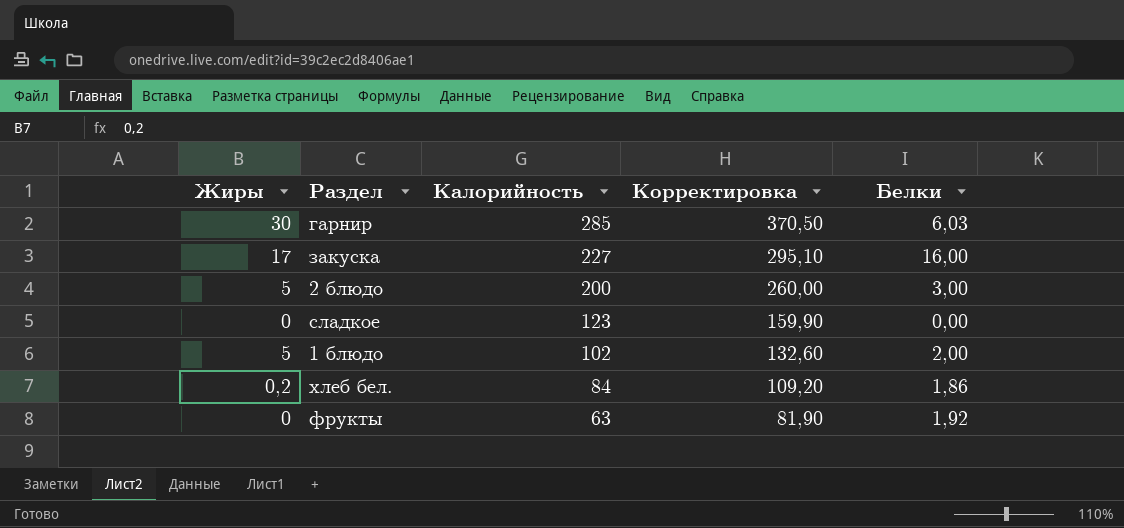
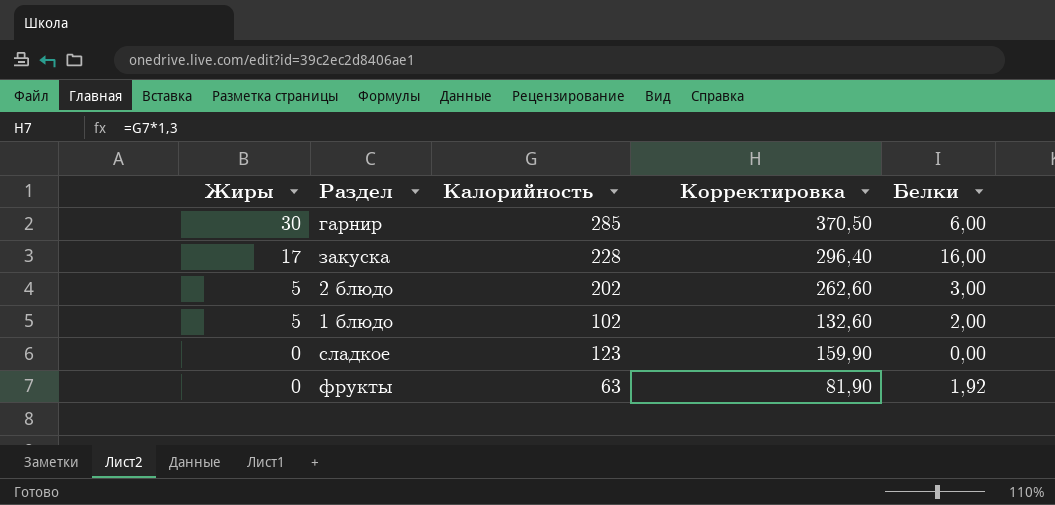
row order: Калорийность descending -> Жиры descending
row хлеб бел.: 0,2 | 84 | 109,20 | 1,86 -> none
гарнир | Белки: 6,03 -> 6,00
закуска | Калорийность: 227 -> 228
закуска | Корректировка: 295,10 -> 296,40
2 блюдо | Калорийность: 200 -> 202
2 блюдо | Корректировка: 260,00 -> 262,60

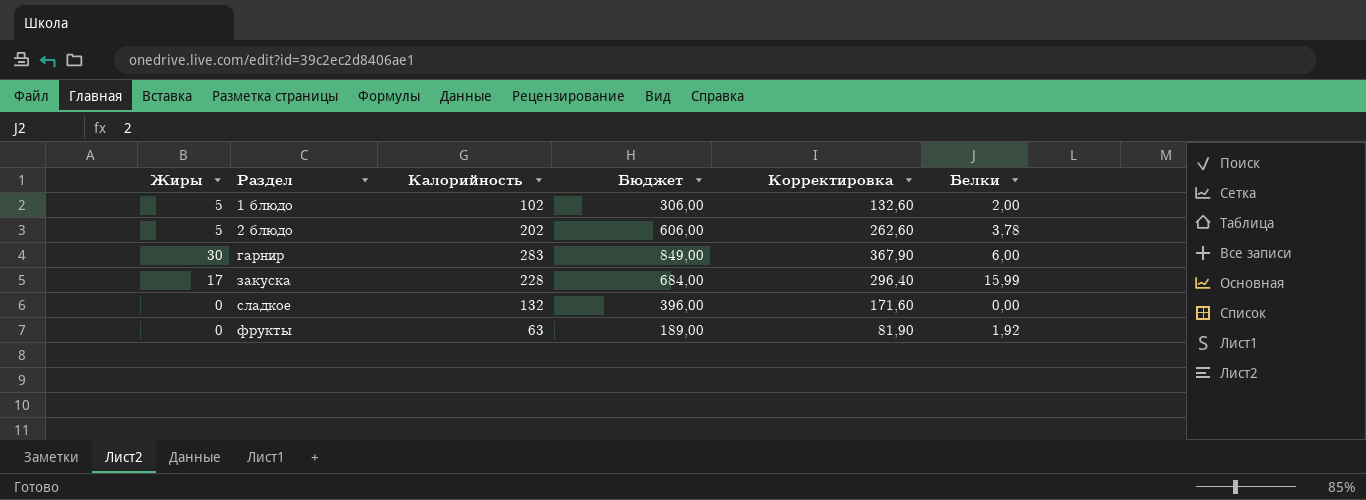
row order: Жиры descending -> Раздел ascending
column Бюджет | formula: none -> [Калорийность] * 3
2 блюдо | Белки: 3,00 -> 3,78
гарнир | Калорийность: 285 -> 283
гарнир | Корректировка: 370,50 -> 367,90
закуска | Белки: 16,00 -> 15,99
сладкое | Калорийность: 123 -> 132
сладкое | Корректировка: 159,90 -> 171,60

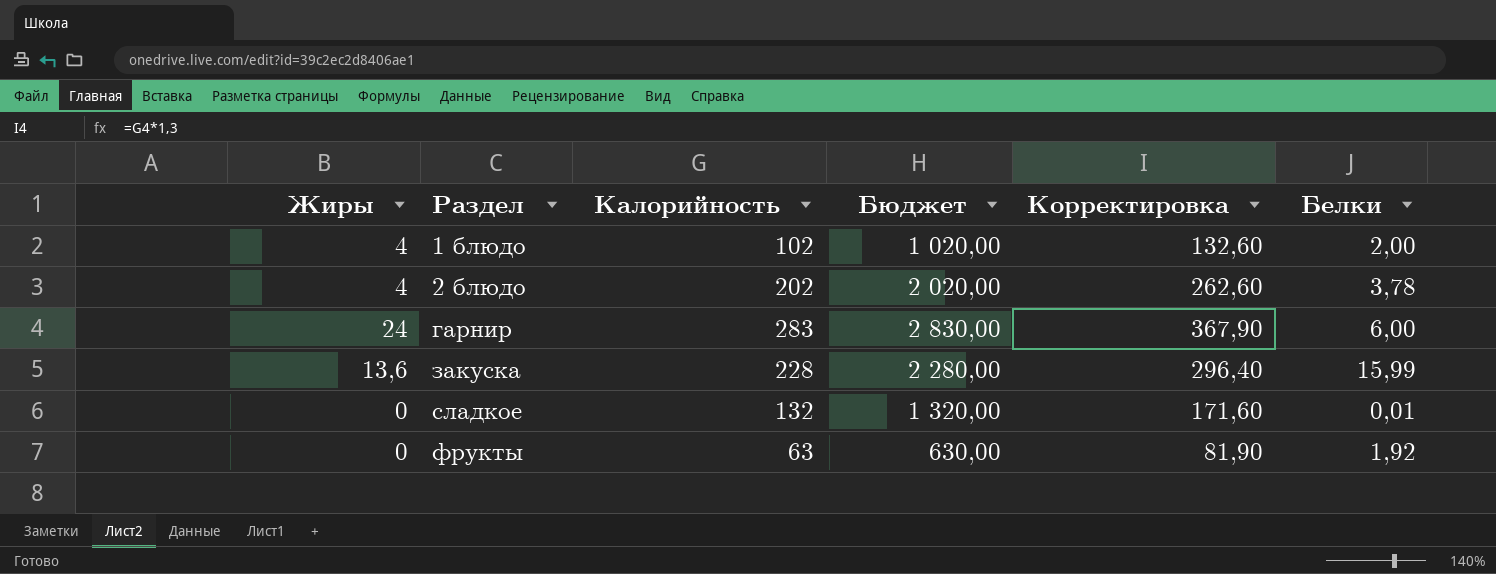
column Бюджет | formula: [Калорийность] * 3 -> [Калорийность] * 10
1 блюдо | Жиры: 5 -> 4
2 блюдо | Жиры: 5 -> 4
гарнир | Жиры: 30 -> 24
закуска | Жиры: 17 -> 13,6
сладкое | Белки: 0,00 -> 0,01

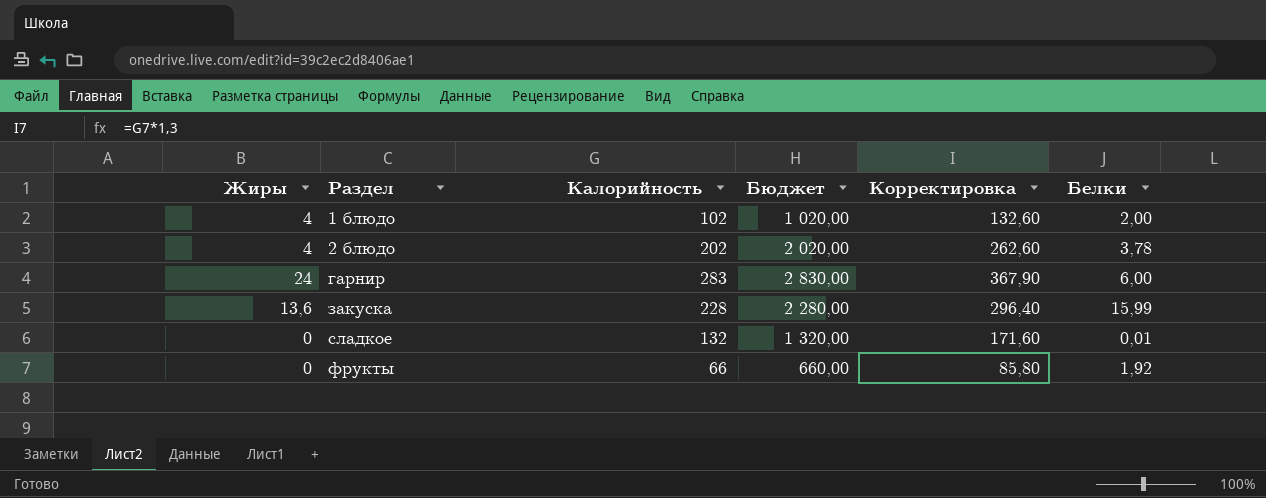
фрукты | Калорийность: 63 -> 66
фрукты | Бюджет: 630,00 -> 660,00
фрукты | Корректировка: 81,90 -> 85,80

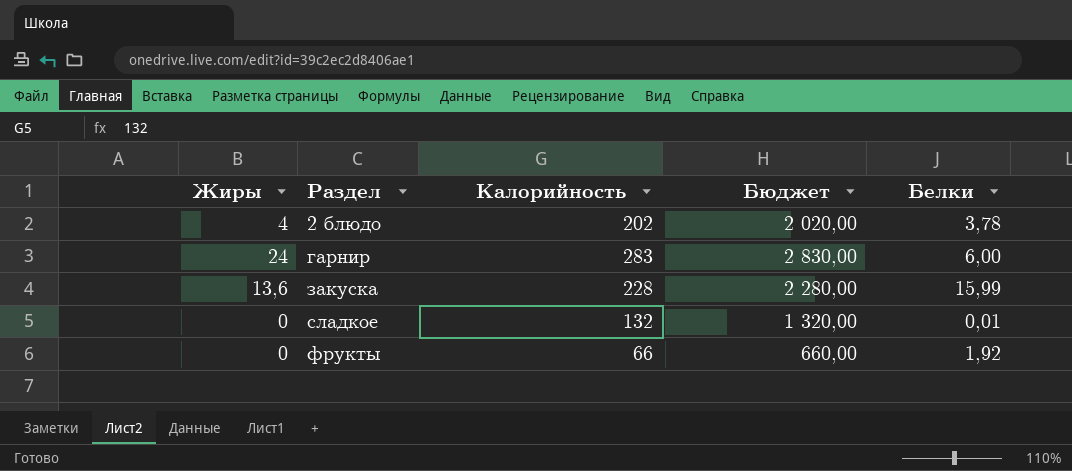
column Корректировка | formula: [Калорийность] * 1,3 -> none
row 1 блюдо: 4 | 102 | 1 020,00 | 132,60 | 2,00 -> none

